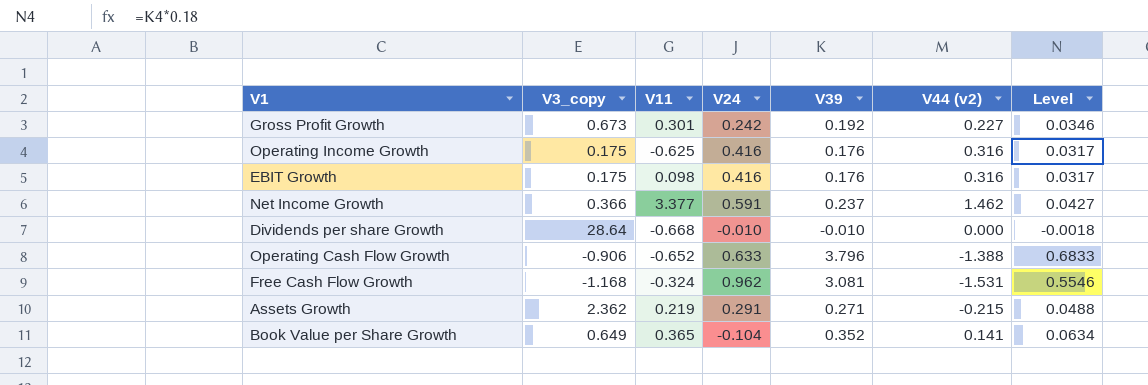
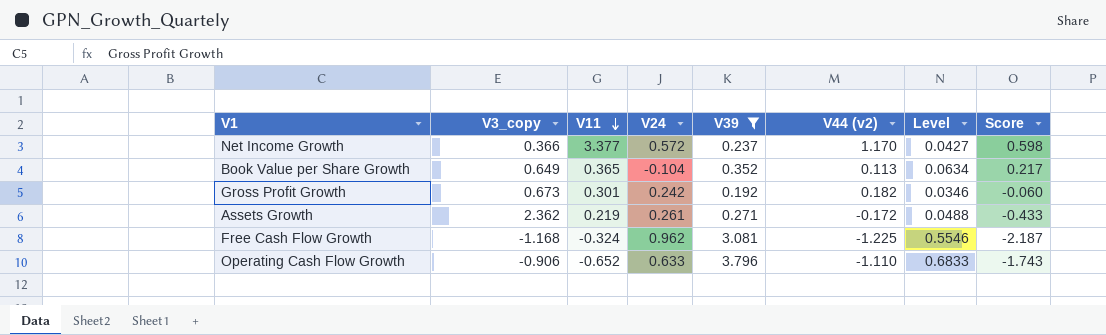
filter: none -> V39 >= 0.192
row order: none -> V11 descending
column Score | formula: none -> [V44 (v2)] - [V24]
Net Income Growth | V24: 0.591 -> 0.572
Net Income Growth | V44 (v2): 1.462 -> 1.170
Book Value per Share Growth | V44 (v2): 0.141 -> 0.113
Gross Profit Growth | V44 (v2): 0.227 -> 0.182
Assets Growth | V24: 0.291 -> 0.261
Assets Growth | V44 (v2): -0.215 -> -0.172
Free Cash Flow Growth | V44 (v2): -1.531 -> -1.225
Operating Cash Flow Growth | V44 (v2): -1.388 -> -1.110

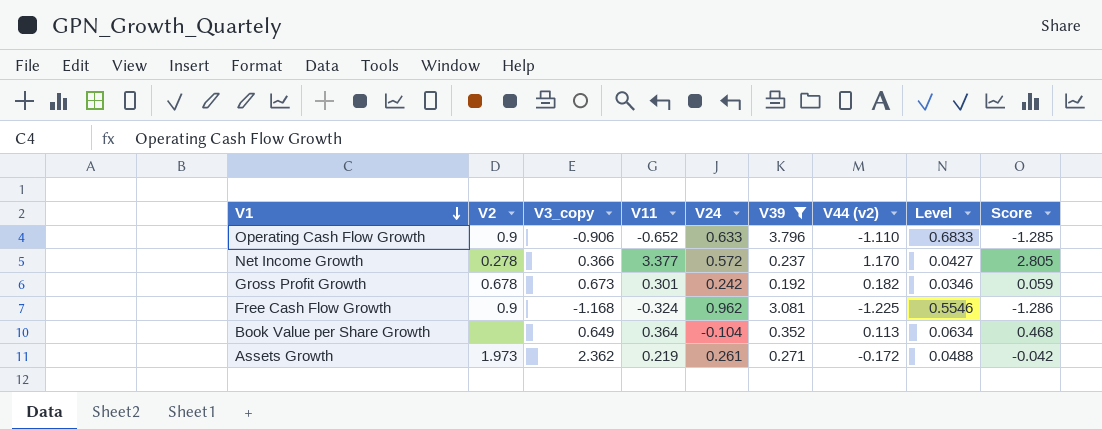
row order: V11 descending -> V1 descending
column V2 | position: none -> 2
column Score | formula: [V44 (v2)] - [V24] -> [V11] - [V24]
Book Value per Share Growth | V11: 0.365 -> 0.364

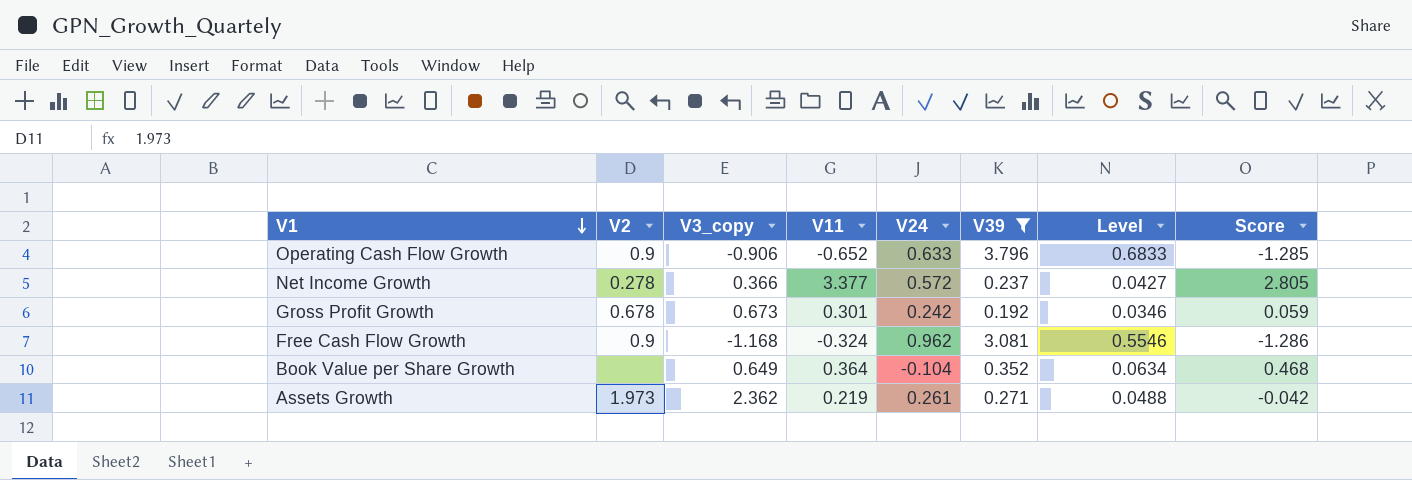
column V44 (v2) | position: 7 -> none

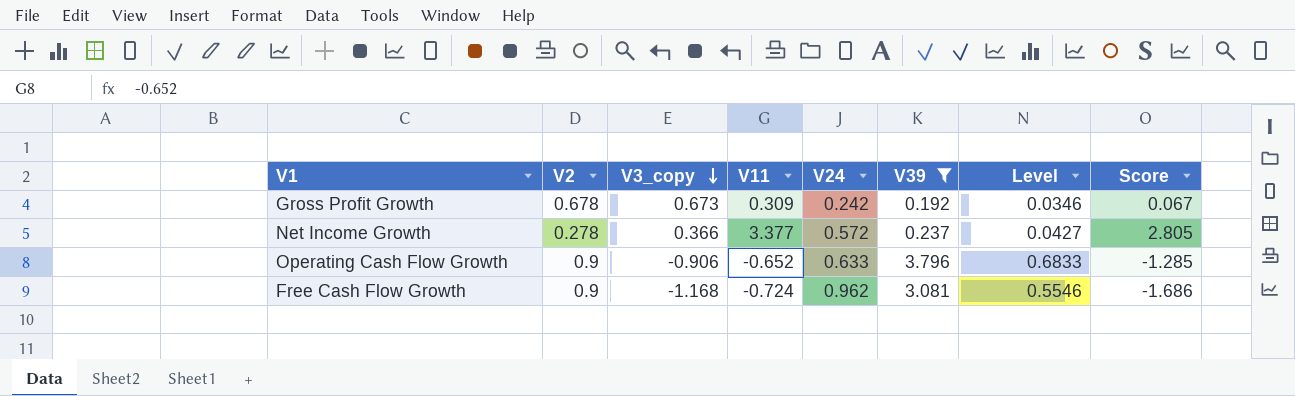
row order: V1 descending -> V3_copy descending
row Book Value per Share Growth: none | 0.649 | 0.364 | -0.104 | 0.352 | 0.0634 | 0.468 -> none
row Assets Growth: 1.973 | 2.362 | 0.219 | 0.261 | 0.271 | 0.0488 | -0.042 -> none
Gross Profit Growth | V11: 0.301 -> 0.309
Gross Profit Growth | Score: 0.059 -> 0.067
Free Cash Flow Growth | V11: -0.324 -> -0.724
Free Cash Flow Growth | Score: -1.286 -> -1.686

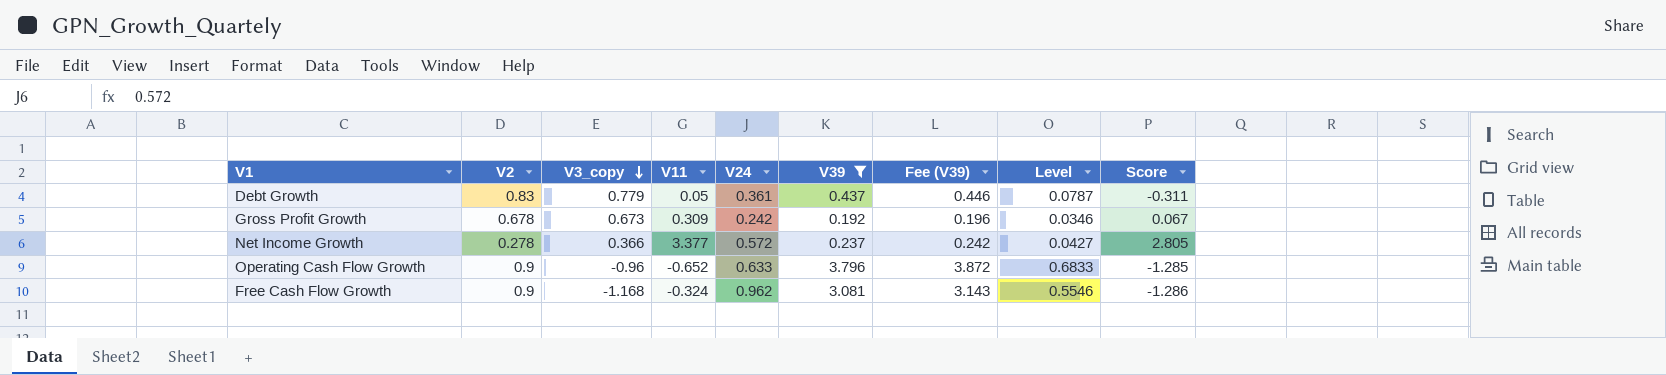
column Fee (V39) | formula: none -> [V39] * 1.02
row Debt Growth: none -> 0.83 | 0.779 | 0.05 | 0.361 | 0.437 | 0.446 | 0.0787 | -0.311
Operating Cash Flow Growth | V3_copy: -0.906 -> -0.96
Free Cash Flow Growth | V11: -0.724 -> -0.324
Free Cash Flow Growth | Score: -1.686 -> -1.286

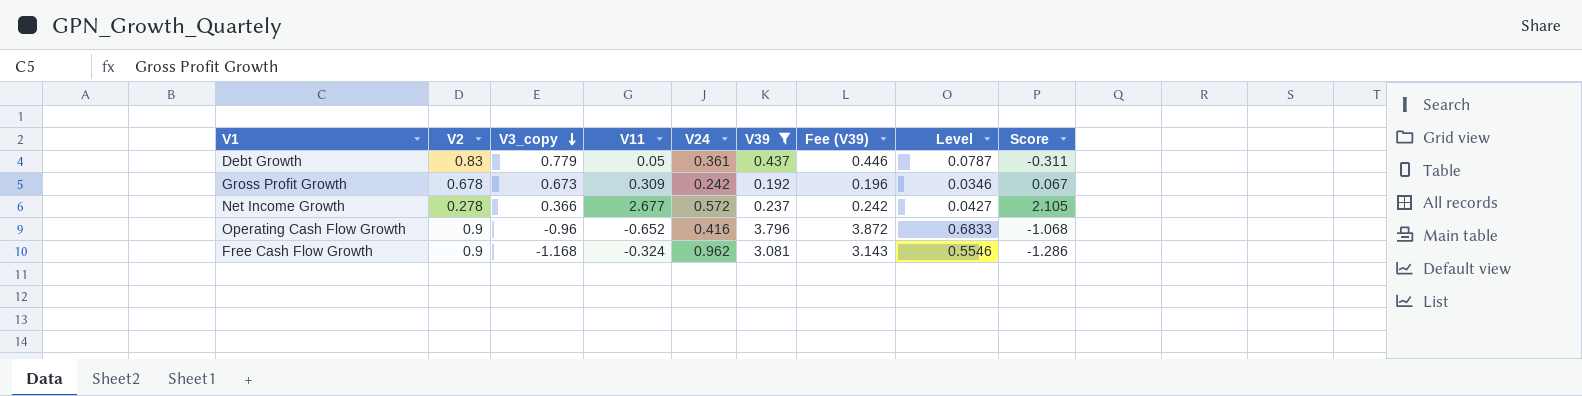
Net Income Growth | V11: 3.377 -> 2.677
Net Income Growth | Score: 2.805 -> 2.105
Operating Cash Flow Growth | V24: 0.633 -> 0.416
Operating Cash Flow Growth | Score: -1.285 -> -1.068

